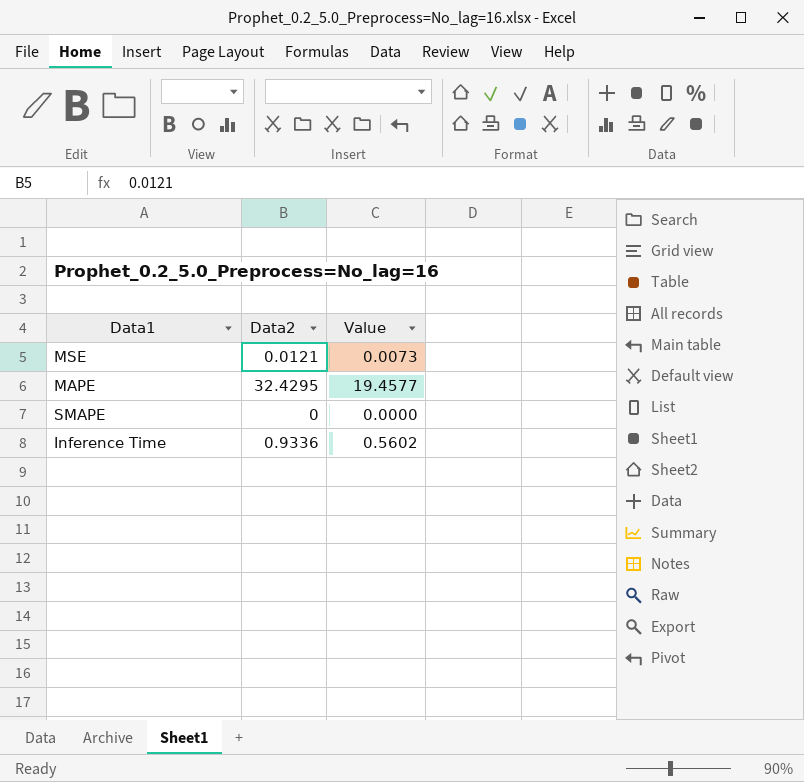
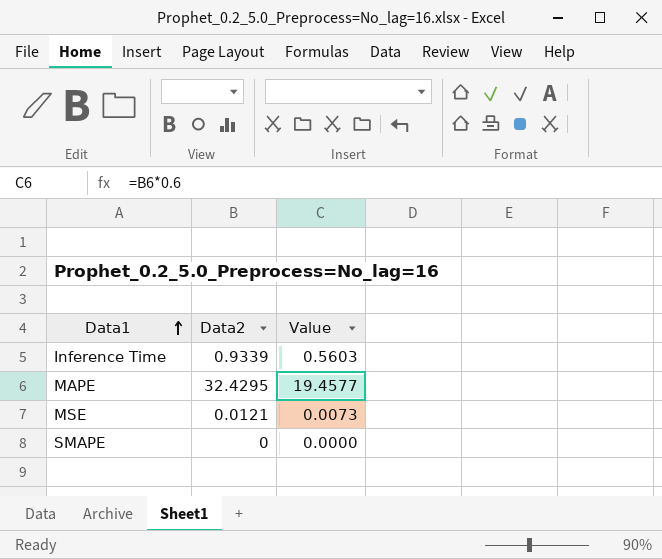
row order: none -> Data1 ascending
Inference Time | Data2: 0.9336 -> 0.9339
Inference Time | Value: 0.5602 -> 0.5603

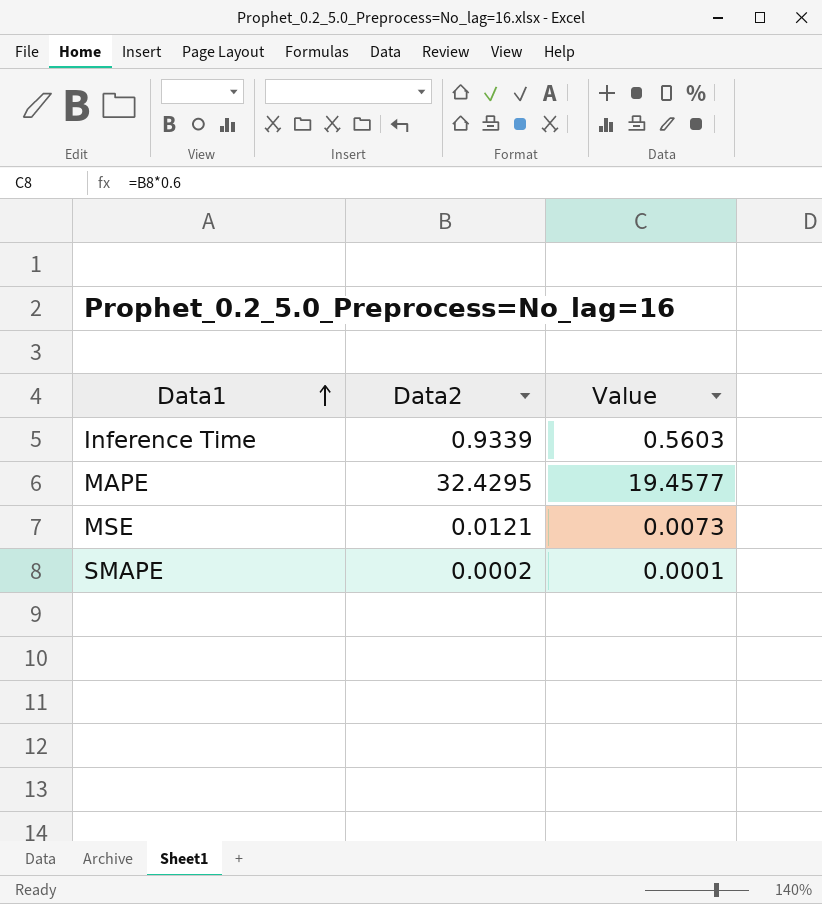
SMAPE | Data2: 0 -> 0.0002
SMAPE | Value: 0.0000 -> 0.0001

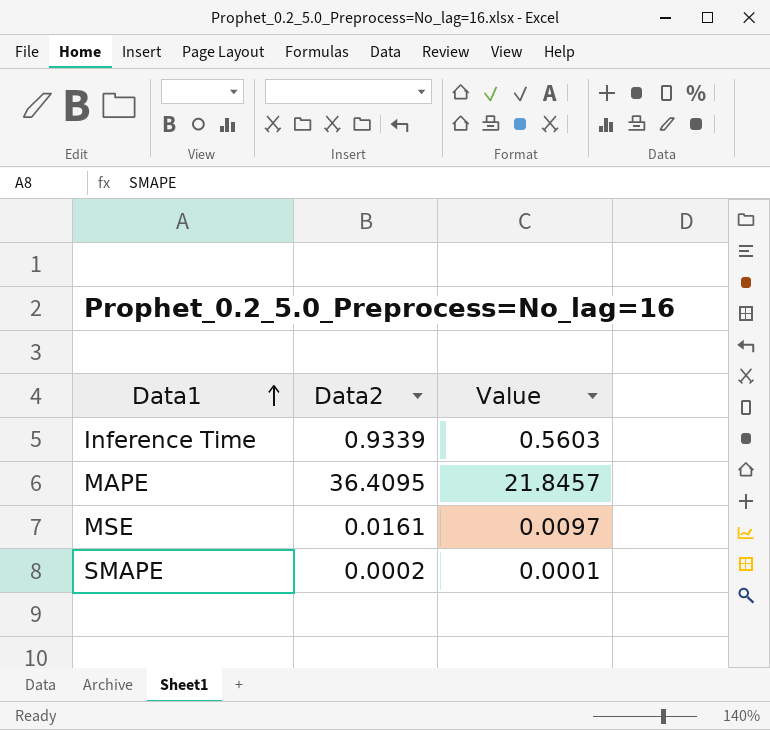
MAPE | Data2: 32.4295 -> 36.4095
MAPE | Value: 19.4577 -> 21.8457
MSE | Data2: 0.0121 -> 0.0161
MSE | Value: 0.0073 -> 0.0097

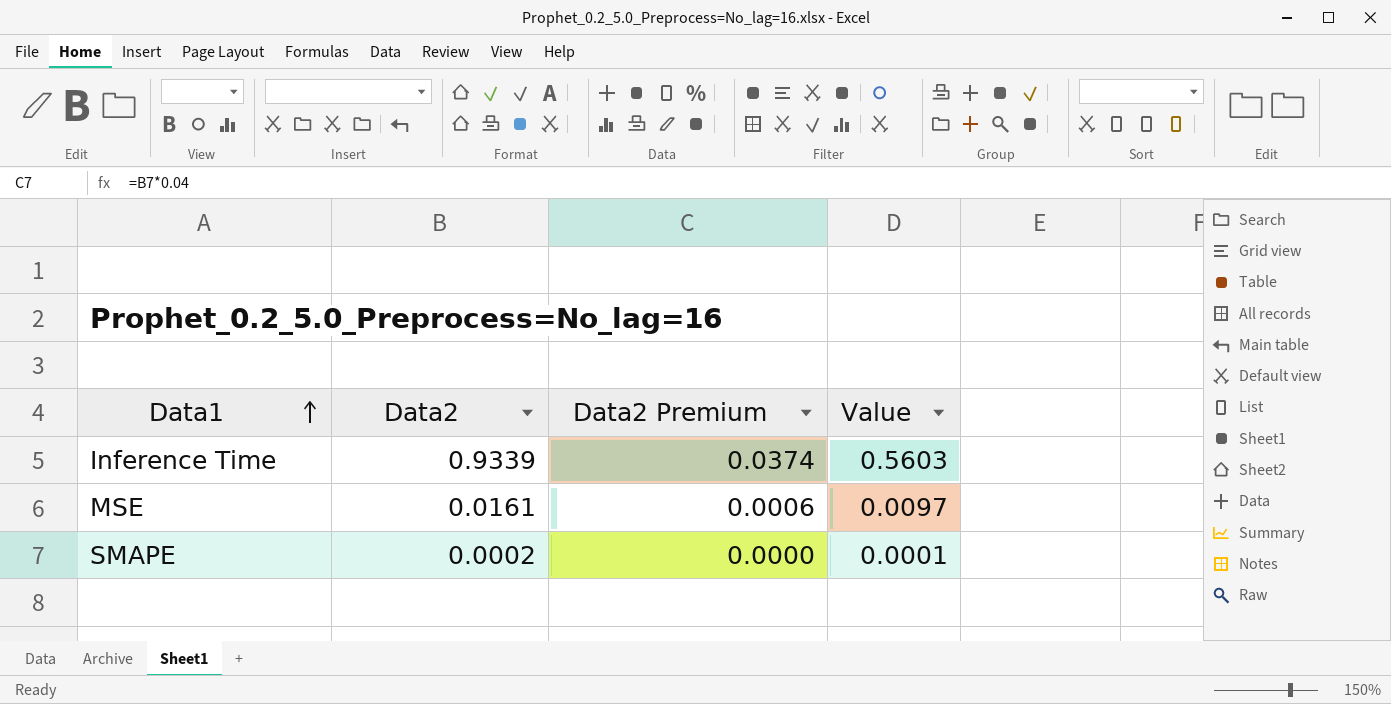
column Data2 Premium | formula: none -> [Data2] * 0.04
row MAPE: 36.4095 | 21.8457 -> none

